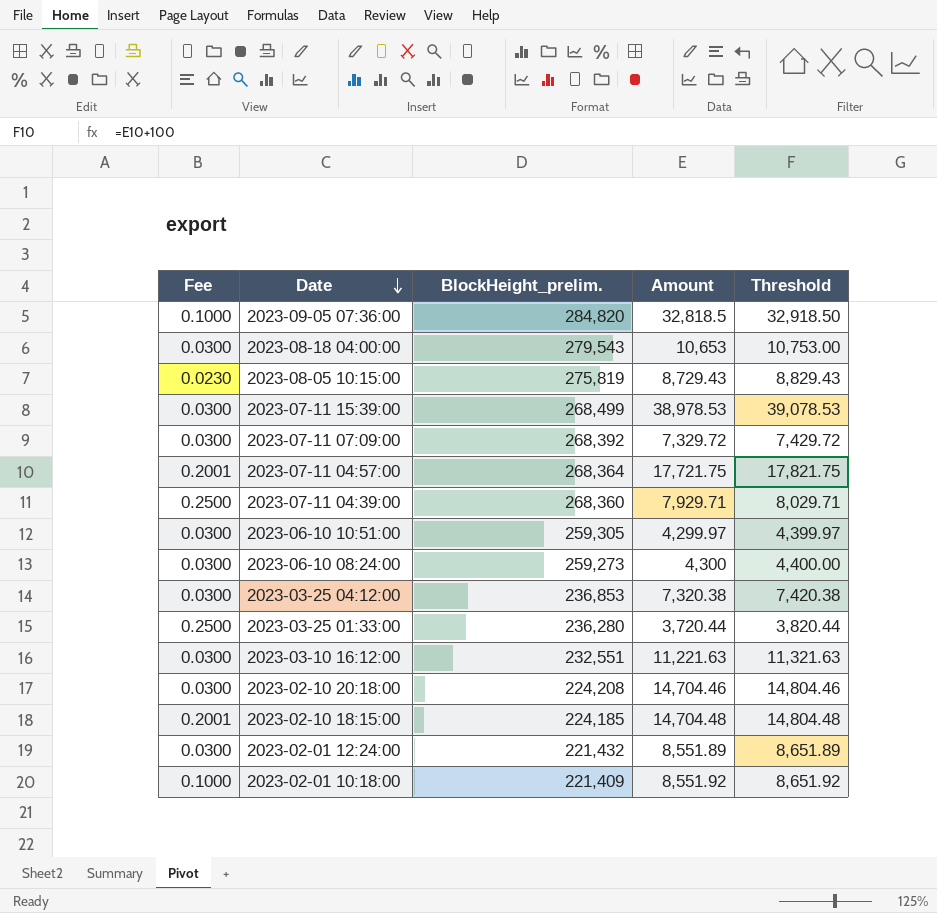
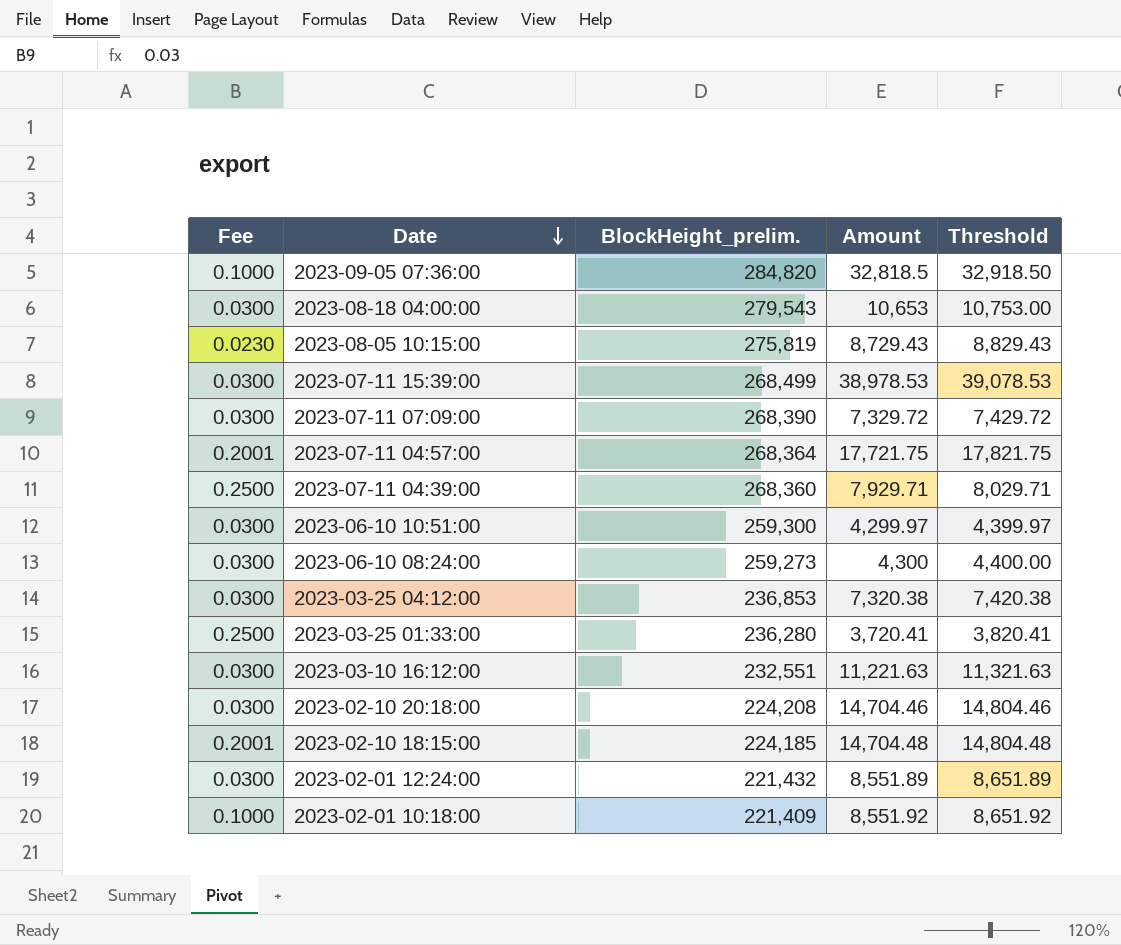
2023-07-11 07:09:00 | BlockHeight_prelim.: 268,392 -> 268,390
2023-06-10 10:51:00 | BlockHeight_prelim.: 259,305 -> 259,300
2023-03-25 01:33:00 | Amount: 3,720.44 -> 3,720.41
2023-03-25 01:33:00 | Threshold: 3,820.44 -> 3,820.41

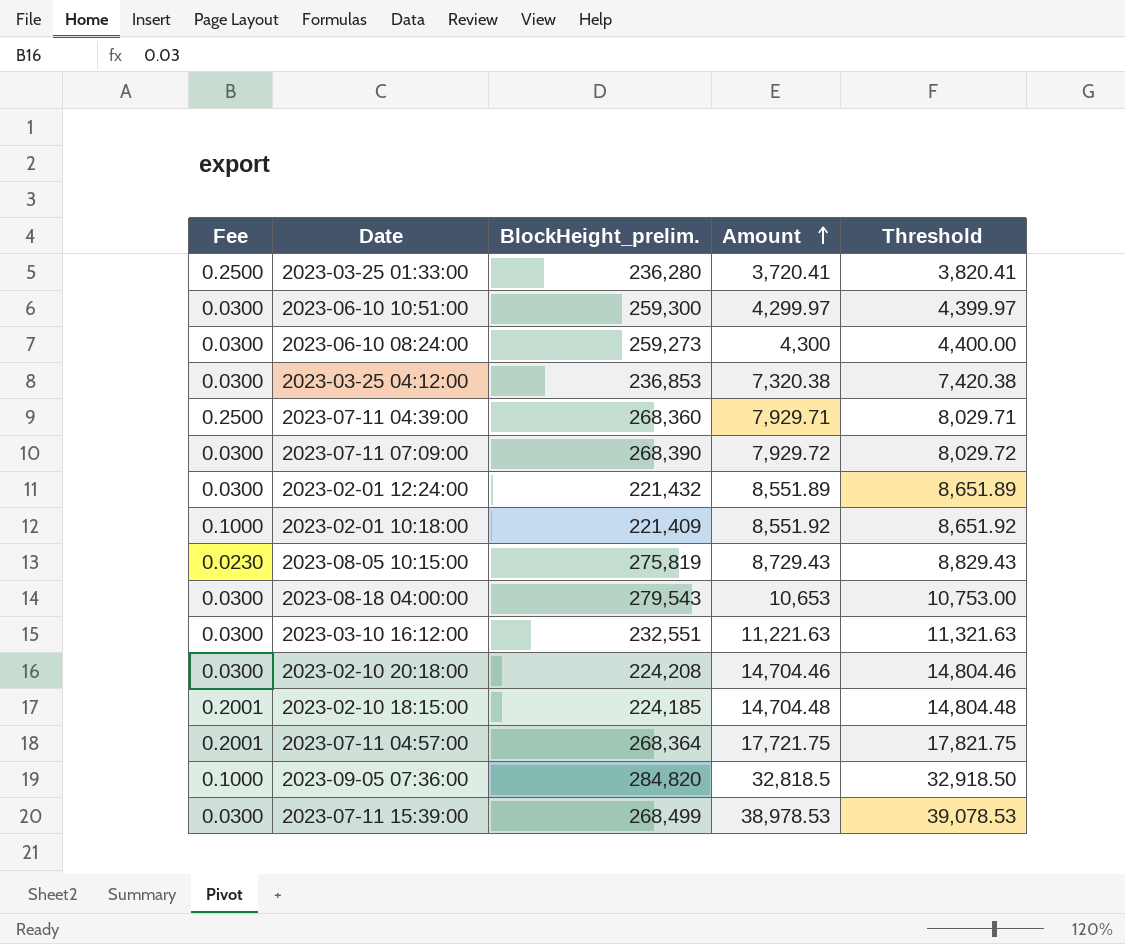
row order: Date descending -> Amount ascending
2023-07-11 07:09:00 | Amount: 7,329.72 -> 7,929.72
2023-07-11 07:09:00 | Threshold: 7,429.72 -> 8,029.72

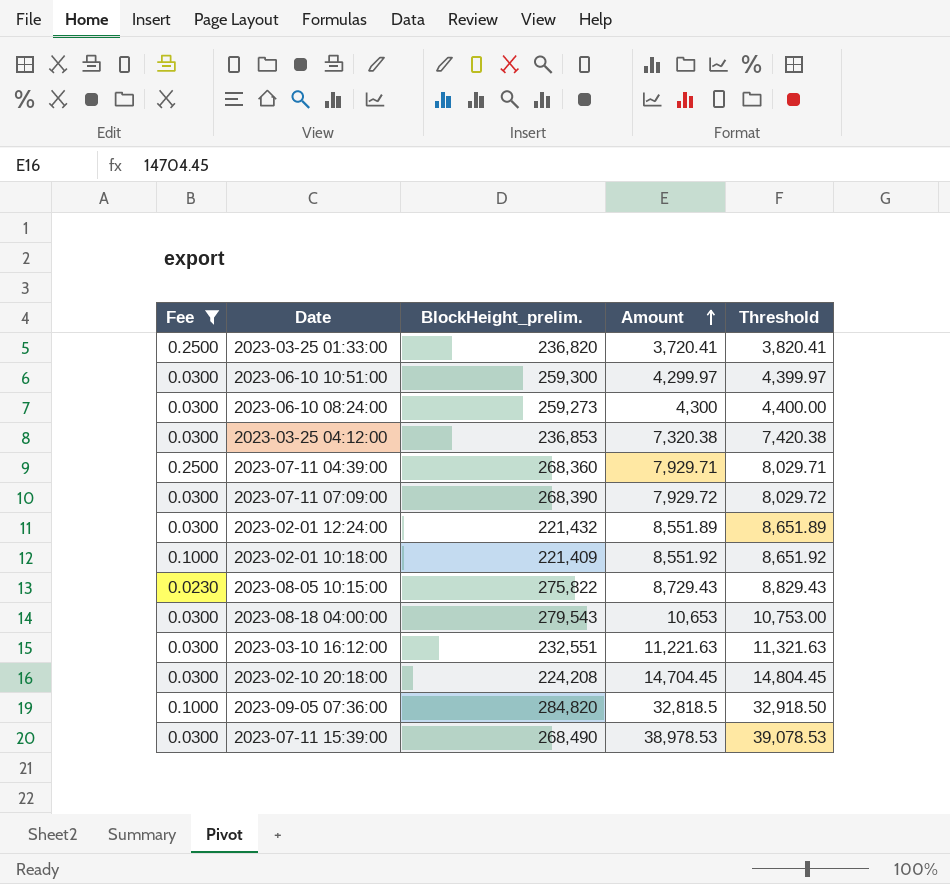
filter: none -> Fee != 0.2001
2023-03-25 01:33:00 | BlockHeight_prelim.: 236,280 -> 236,820
2023-08-05 10:15:00 | BlockHeight_prelim.: 275,819 -> 275,822
2023-02-10 20:18:00 | Amount: 14,704.46 -> 14,704.45
2023-02-10 20:18:00 | Threshold: 14,804.46 -> 14,804.45
2023-07-11 15:39:00 | BlockHeight_prelim.: 268,499 -> 268,490

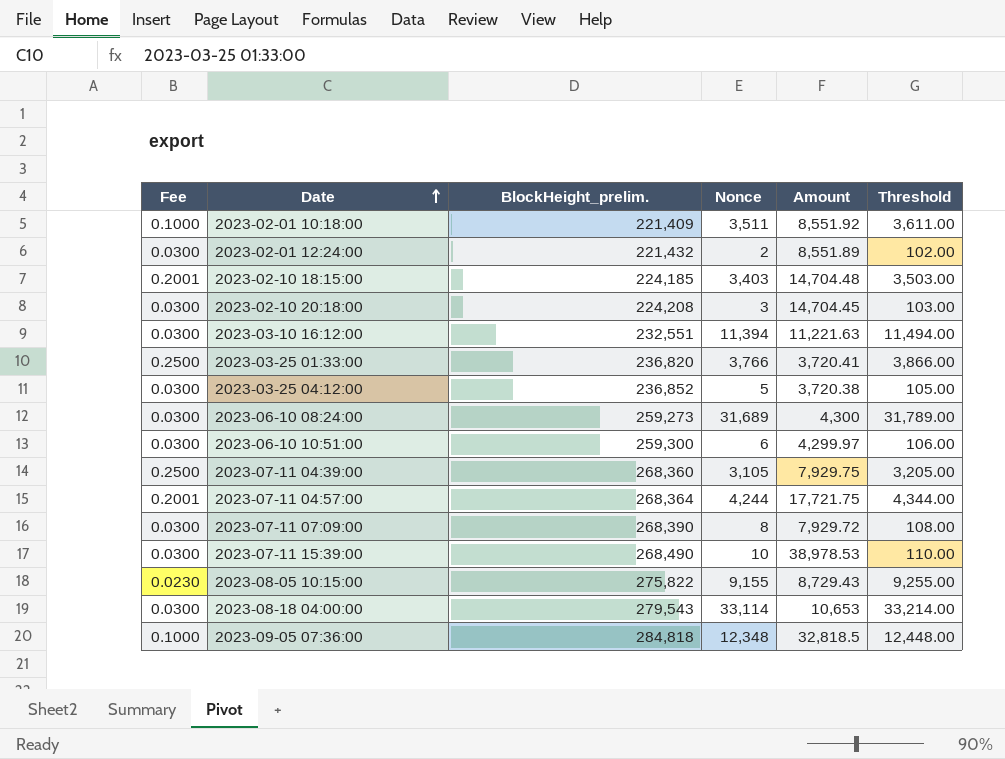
filter: Fee != 0.2001 -> none
row order: Amount ascending -> Date ascending
column Nonce | position: none -> 4
column Threshold | formula: [Amount] + 100 -> [Nonce] + 100
2023-03-25 04:12:00 | BlockHeight_prelim.: 236,853 -> 236,852
2023-03-25 04:12:00 | Amount: 7,320.38 -> 3,720.38
2023-07-11 04:39:00 | Amount: 7,929.71 -> 7,929.75
2023-09-05 07:36:00 | BlockHeight_prelim.: 284,820 -> 284,818

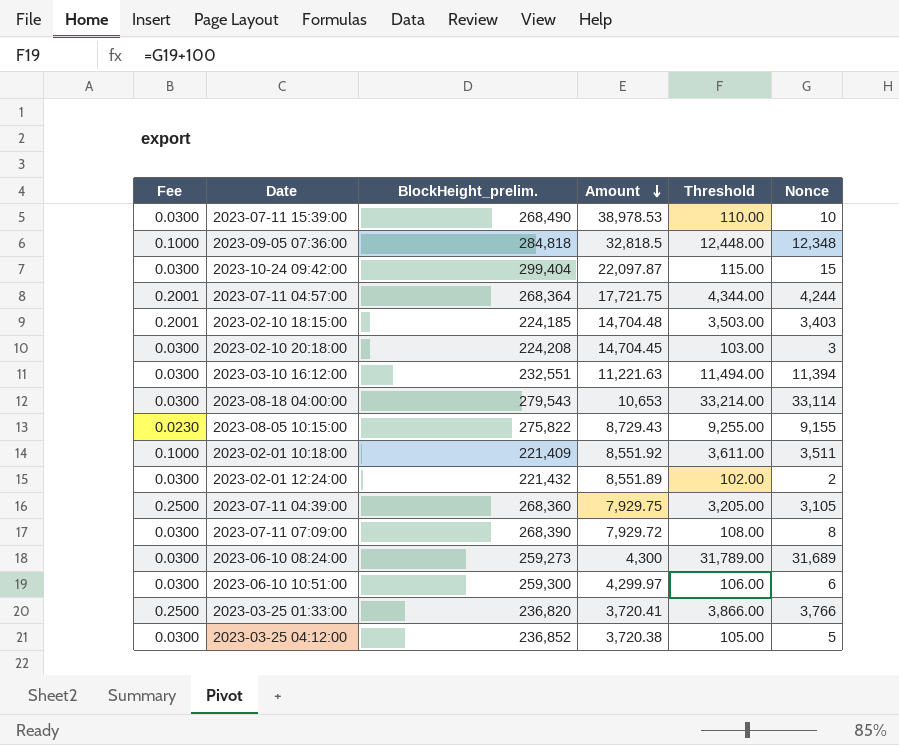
row order: Date ascending -> Amount descending
column Nonce | position: 4 -> 6
row 2023-10-24 09:42:00: none -> 0.0300 | 299,404 | 22,097.87 | 115.00 | 15

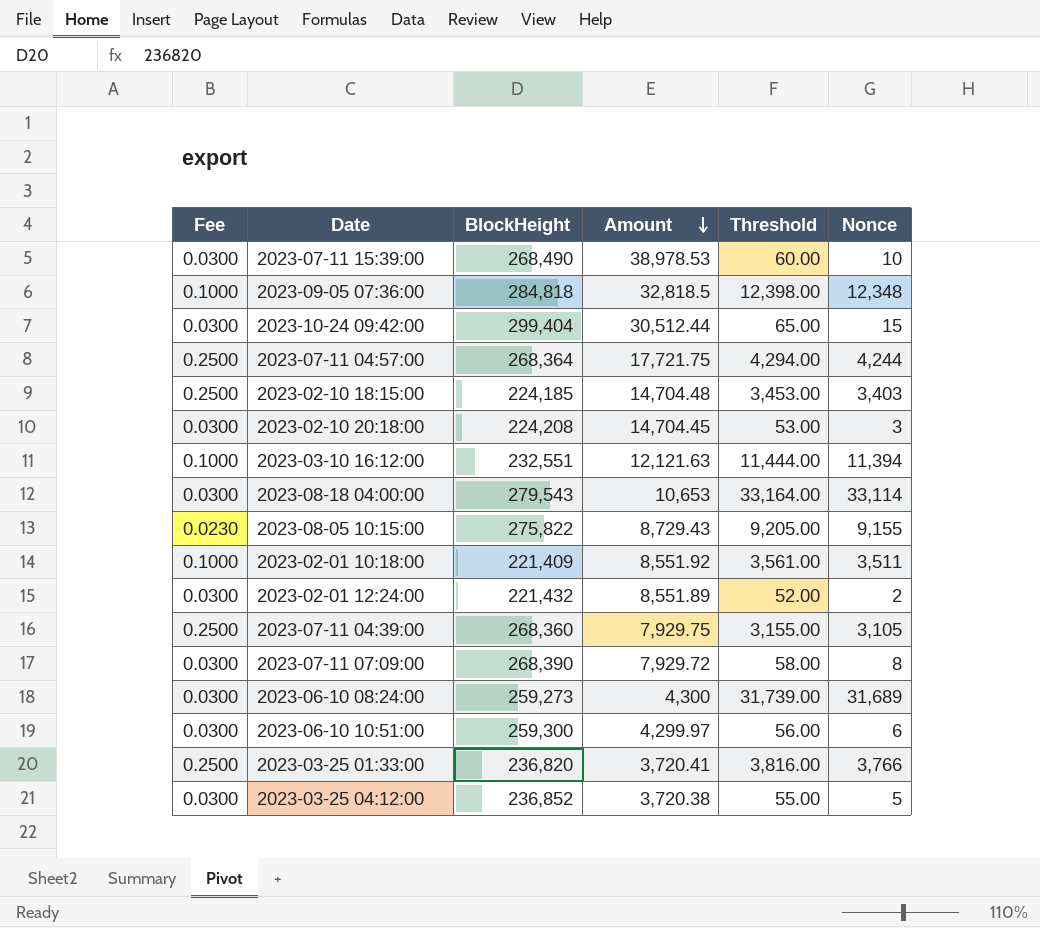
column name: BlockHeight_prelim. -> BlockHeight
column Threshold | formula: [Nonce] + 100 -> [Nonce] + 50
2023-10-24 09:42:00 | Amount: 22,097.87 -> 30,512.44
2023-07-11 04:57:00 | Fee: 0.2001 -> 0.2500
2023-02-10 18:15:00 | Fee: 0.2001 -> 0.2500
2023-03-10 16:12:00 | Fee: 0.0300 -> 0.1000
2023-03-10 16:12:00 | Amount: 11,221.63 -> 12,121.63

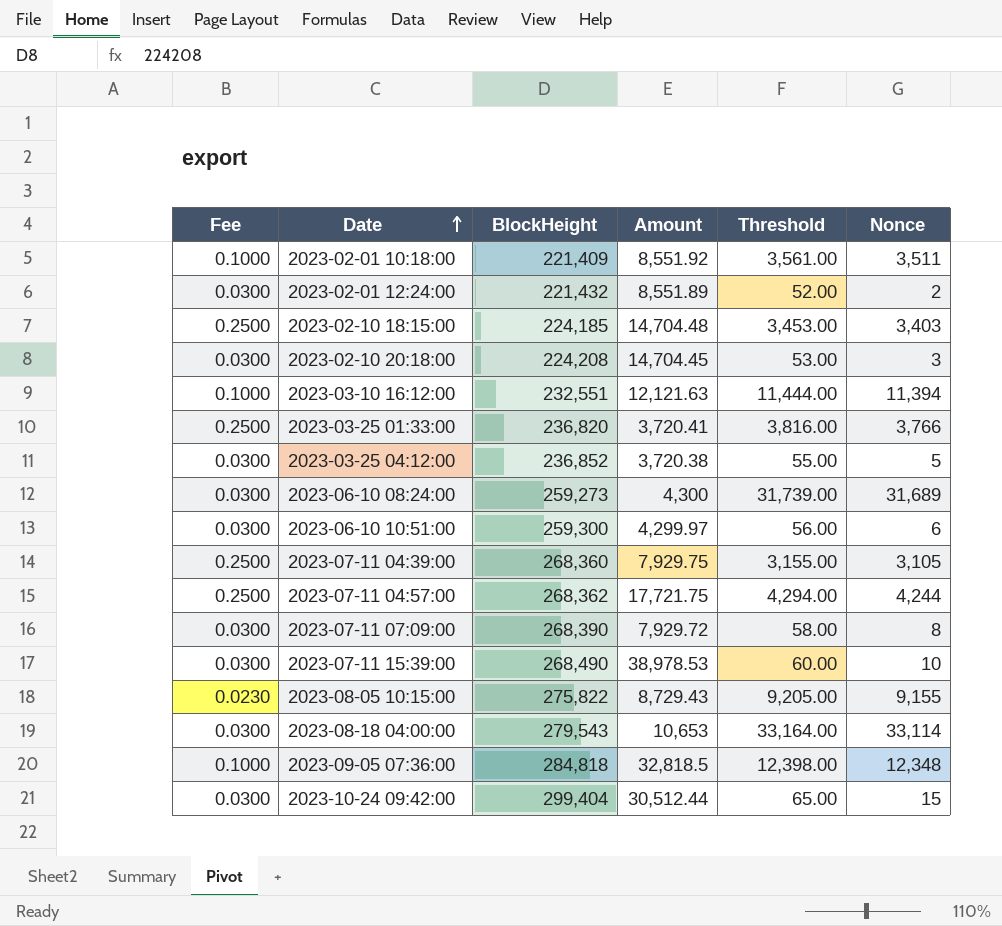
row order: Amount descending -> Date ascending
2023-07-11 04:57:00 | BlockHeight: 268,364 -> 268,362

